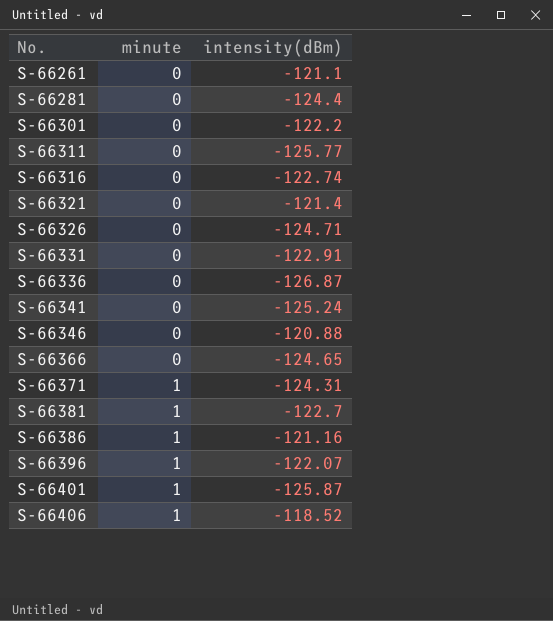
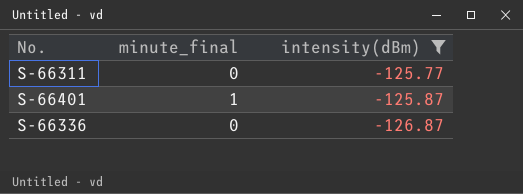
filter: none -> intensity(dBm) <= -125.77
row order: No. ascending -> intensity(dBm) descending
column name: minute -> minute_final

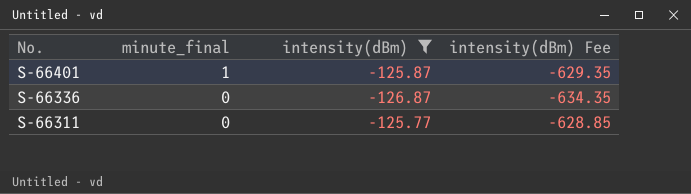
row order: intensity(dBm) descending -> No. descending
column intensity(dBm) Fee | formula: none -> [intensity(dBm)] * 5

